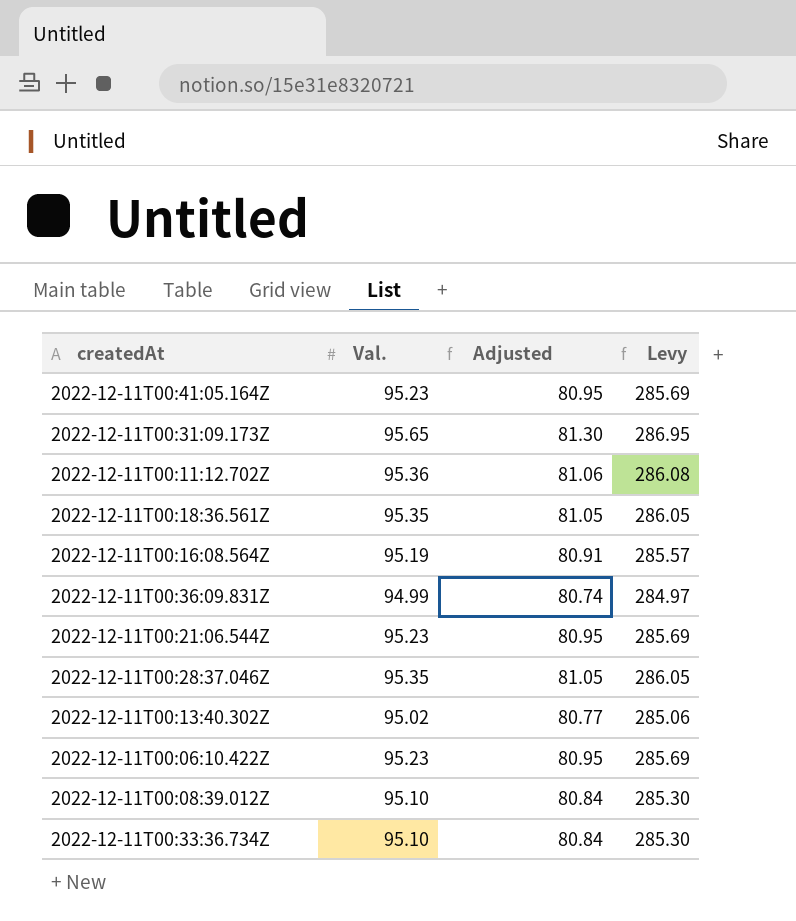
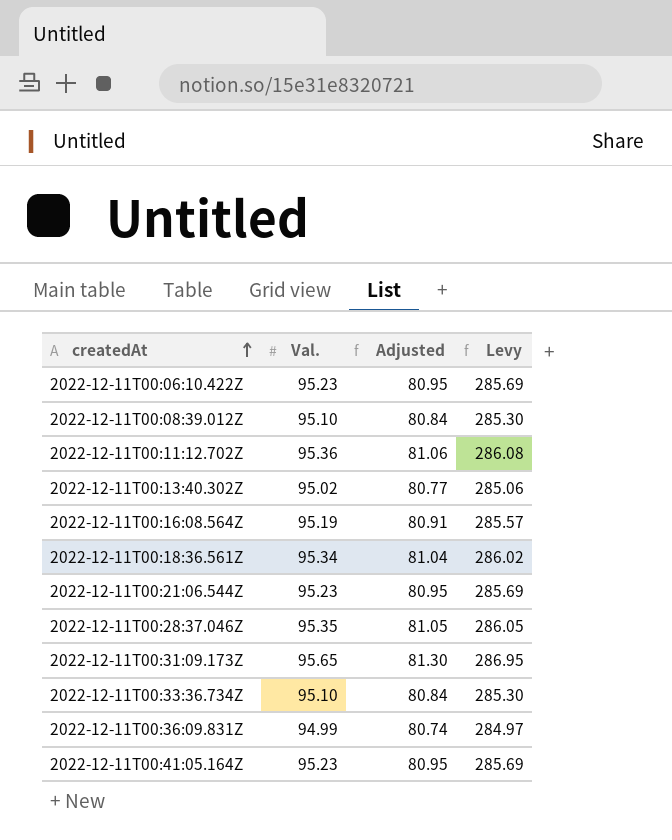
row order: none -> createdAt ascending
2022-12-11T00:18:36.561Z | Val.: 95.35 -> 95.34
2022-12-11T00:18:36.561Z | Adjusted: 81.05 -> 81.04
2022-12-11T00:18:36.561Z | Levy: 286.05 -> 286.02

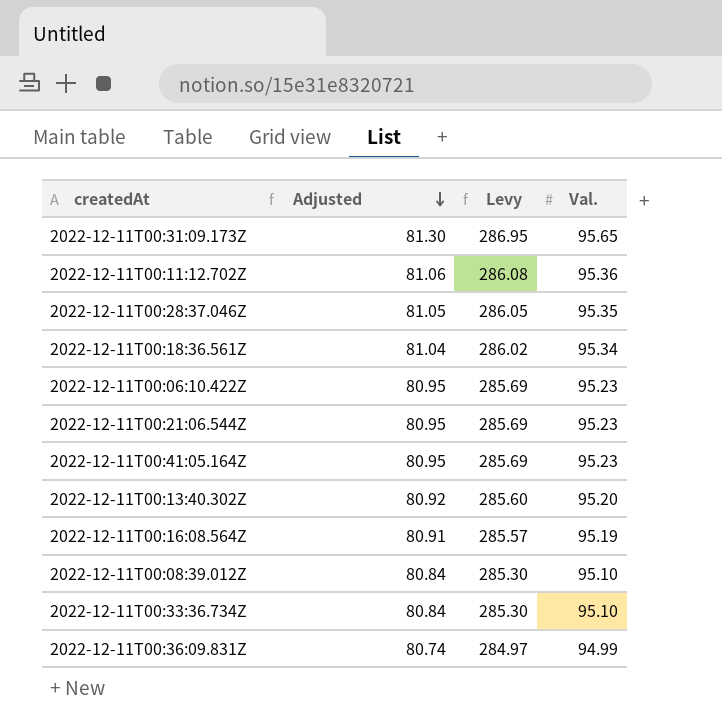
row order: createdAt ascending -> Adjusted descending
column Val. | position: 2 -> 4
2022-12-11T00:13:40.302Z | Adjusted: 80.77 -> 80.92
2022-12-11T00:13:40.302Z | Levy: 285.06 -> 285.60
2022-12-11T00:13:40.302Z | Val.: 95.02 -> 95.20

